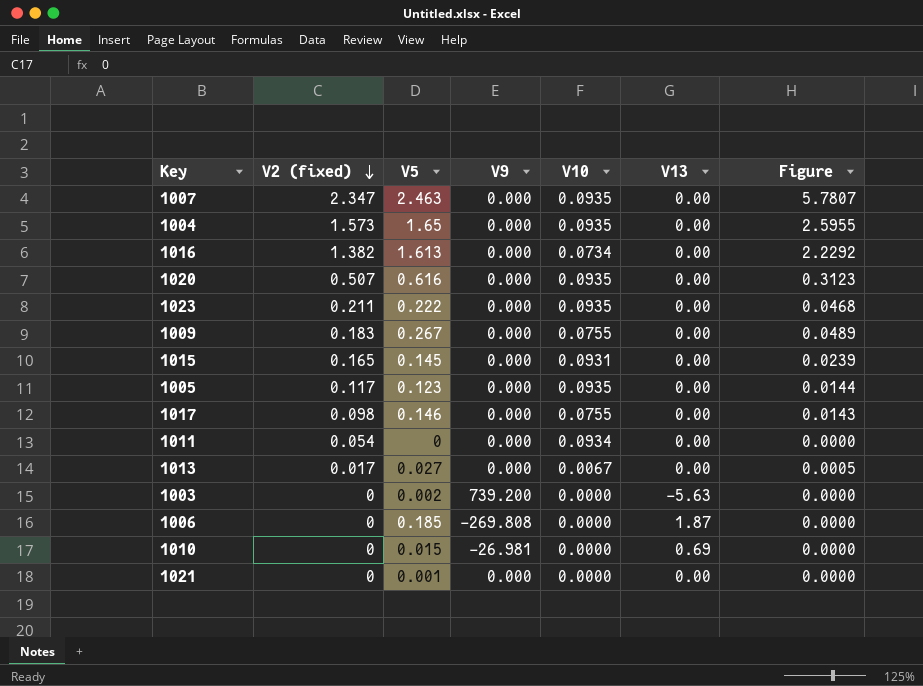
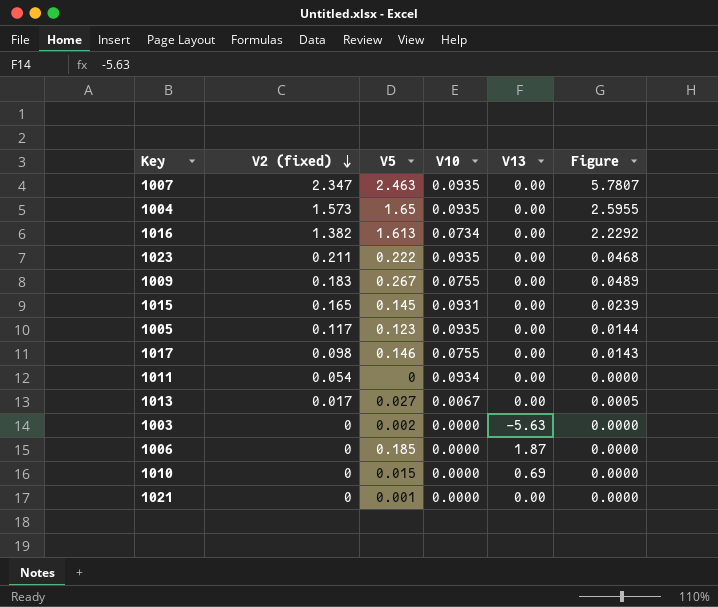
column V9 | position: 4 -> none
row 1020: 0.507 | 0.616 | 0.000 | 0.0935 | 0.00 | 0.3123 -> none

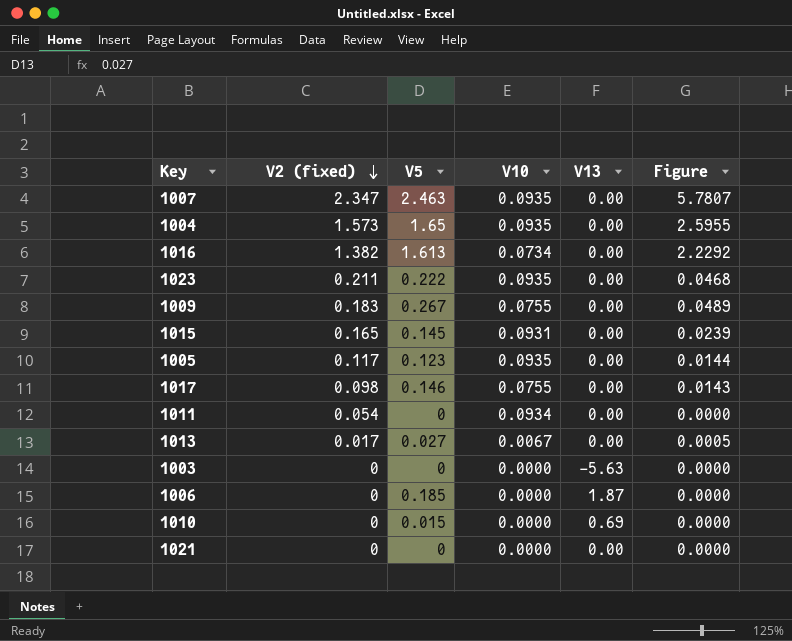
1003 | V5: 0.002 -> 0
1021 | V5: 0.001 -> 0

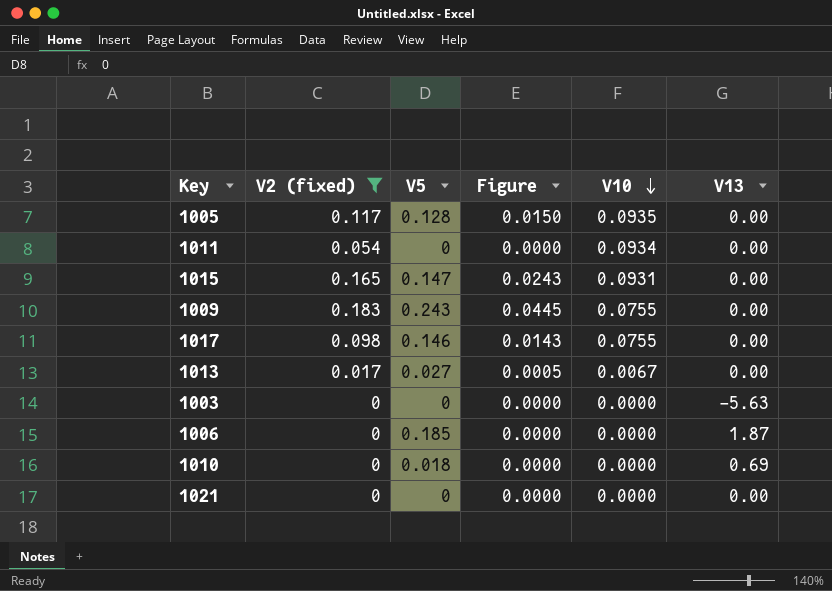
filter: none -> V2 (fixed) <= 0.183
row order: V2 (fixed) descending -> V10 descending
column Figure | position: 6 -> 4
1005 | V5: 0.123 -> 0.128
1005 | Figure: 0.0144 -> 0.0150
1015 | V5: 0.145 -> 0.147
1015 | Figure: 0.0239 -> 0.0243
1009 | V5: 0.267 -> 0.243
1009 | Figure: 0.0489 -> 0.0445
1010 | V5: 0.015 -> 0.018

